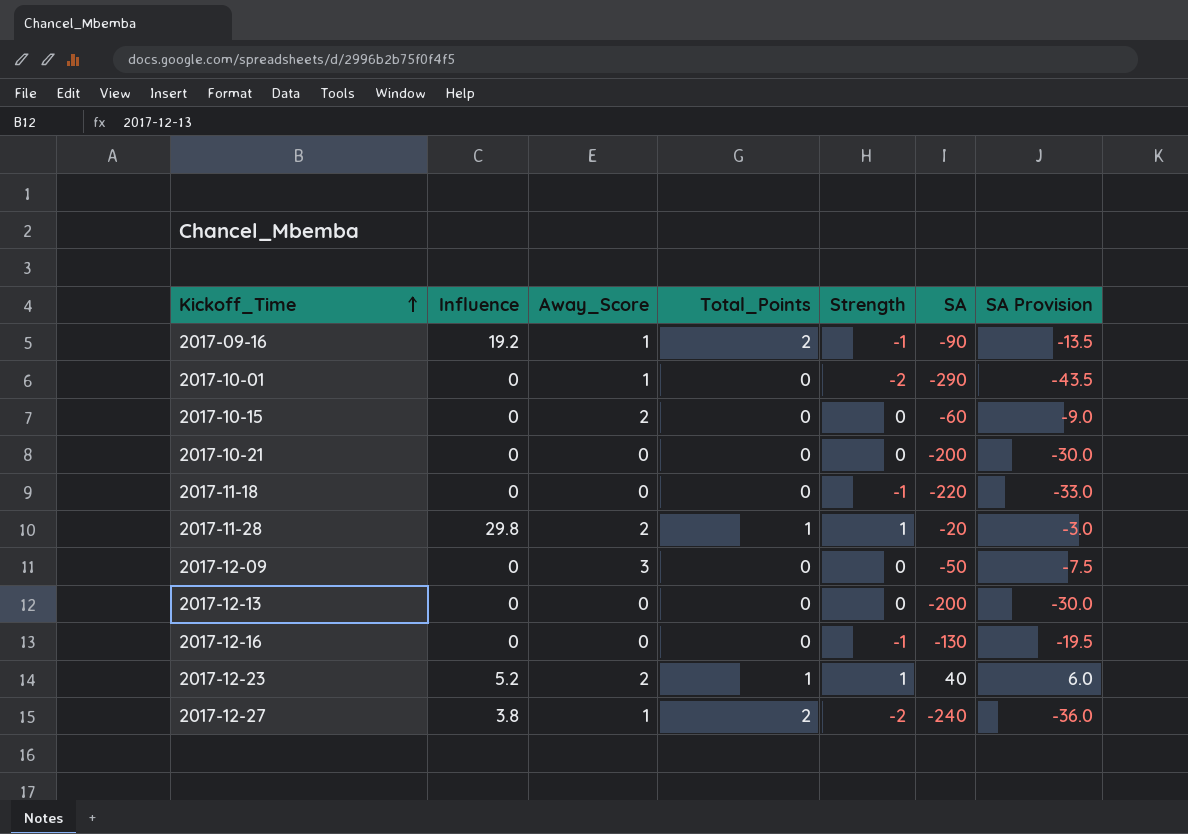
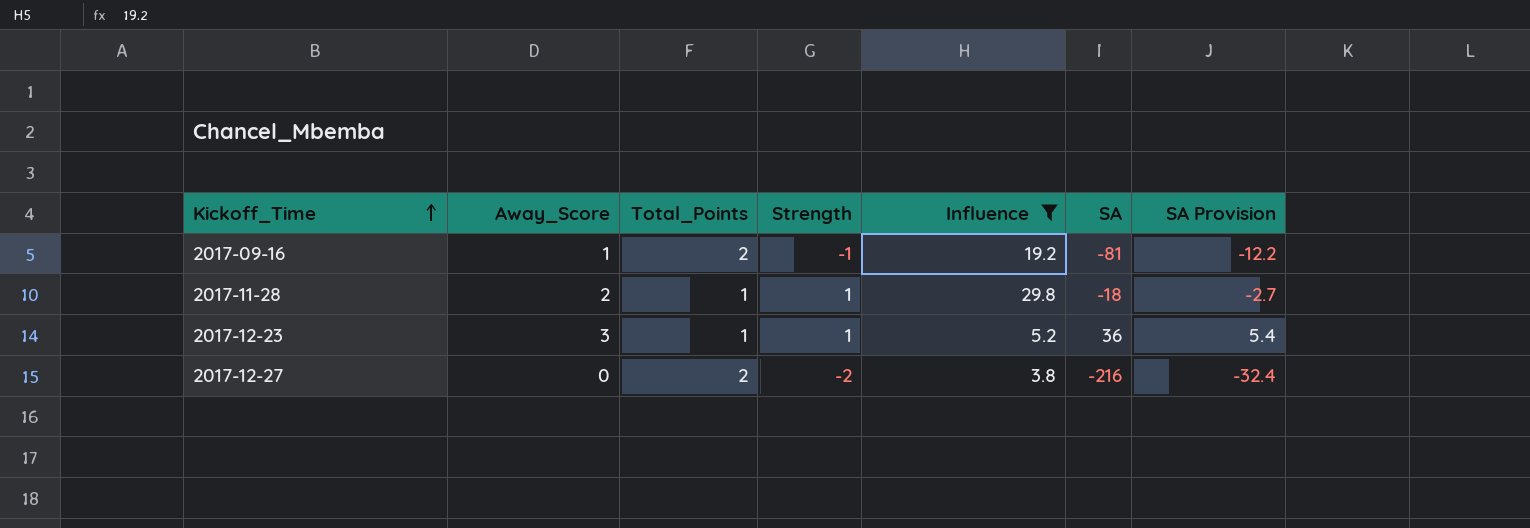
filter: none -> Influence != 0
column Influence | position: 2 -> 5
2017-09-16 | SA: -90 -> -81
2017-09-16 | SA Provision: -13.5 -> -12.2
2017-11-28 | SA: -20 -> -18
2017-11-28 | SA Provision: -3.0 -> -2.7
2017-12-23 | Away_Score: 2 -> 3
2017-12-23 | SA: 40 -> 36
2017-12-23 | SA Provision: 6.0 -> 5.4
2017-12-27 | Away_Score: 1 -> 0
2017-12-27 | SA: -240 -> -216
2017-12-27 | SA Provision: -36.0 -> -32.4

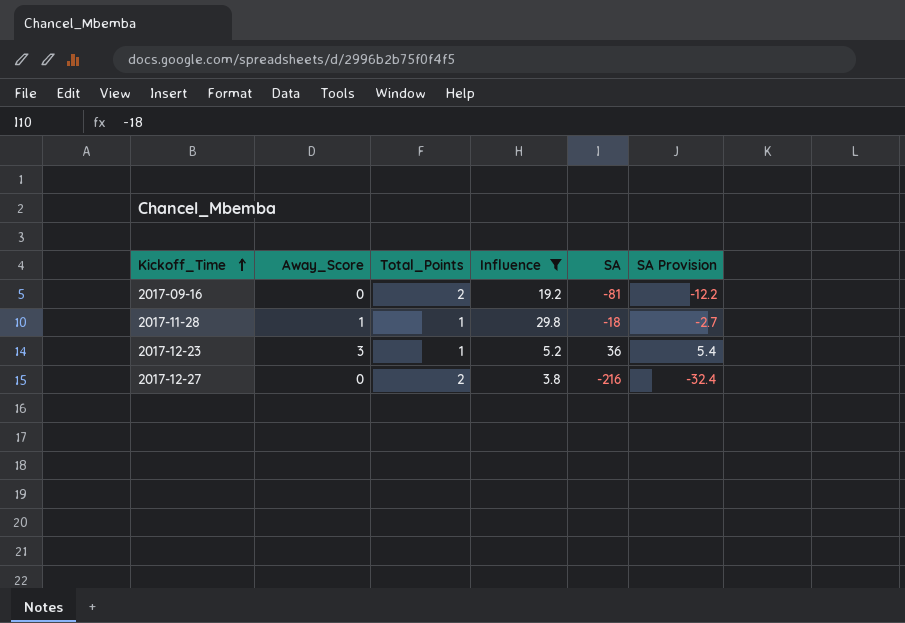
column Strength | position: 4 -> none
2017-09-16 | Away_Score: 1 -> 0
2017-11-28 | Away_Score: 2 -> 1

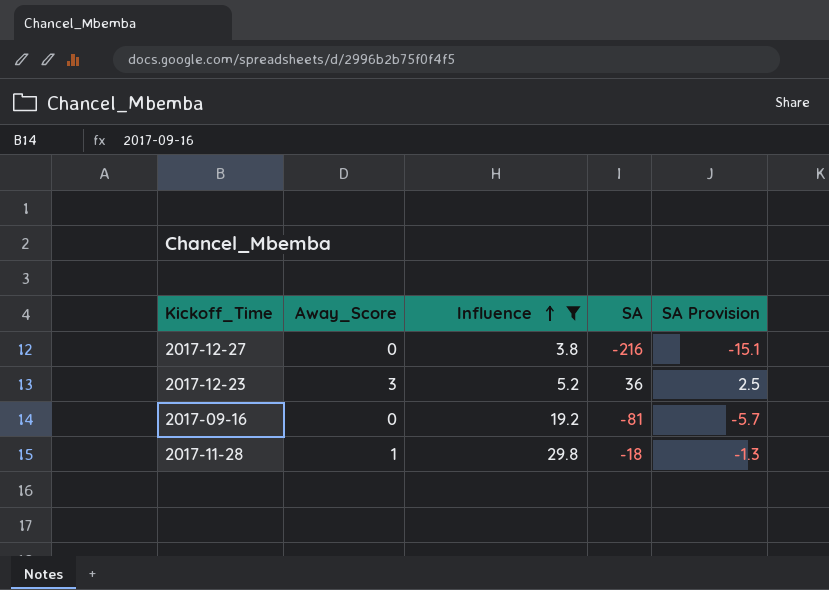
row order: Kickoff_Time ascending -> Influence ascending
column Total_Points | position: 3 -> none
column SA Provision | formula: [SA] * 0.15 -> [SA] * 0.07

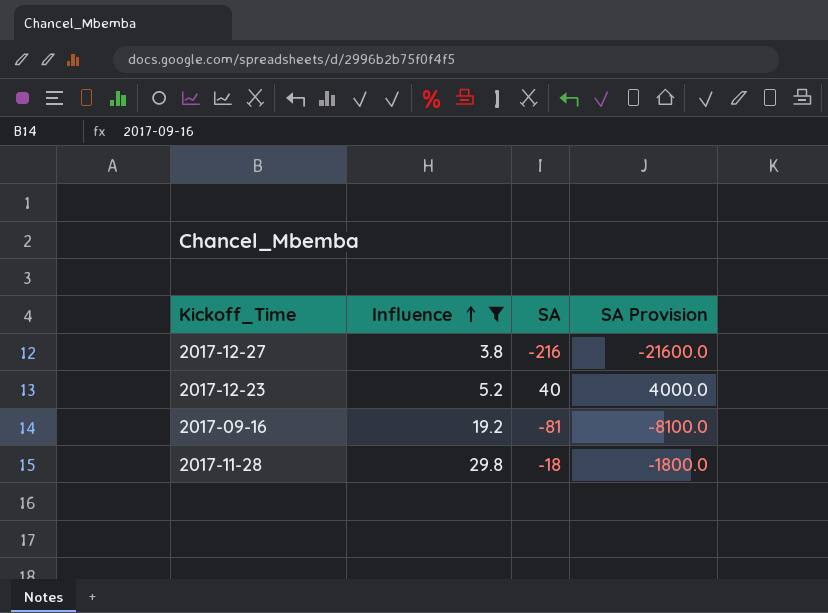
column Away_Score | position: 2 -> none
column SA Provision | formula: [SA] * 0.07 -> [SA] * 100
2017-12-23 | SA: 36 -> 40

